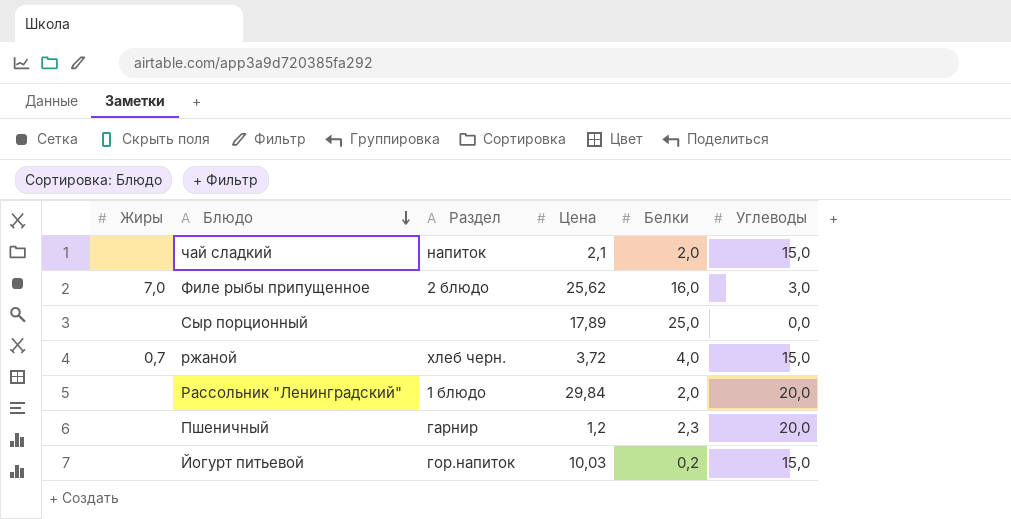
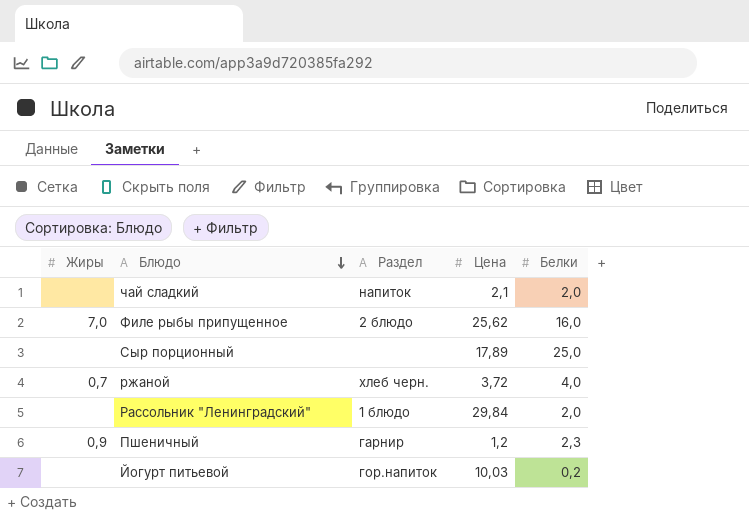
column Углеводы | position: 6 -> none
Пшеничный | Жиры: none -> 0,9

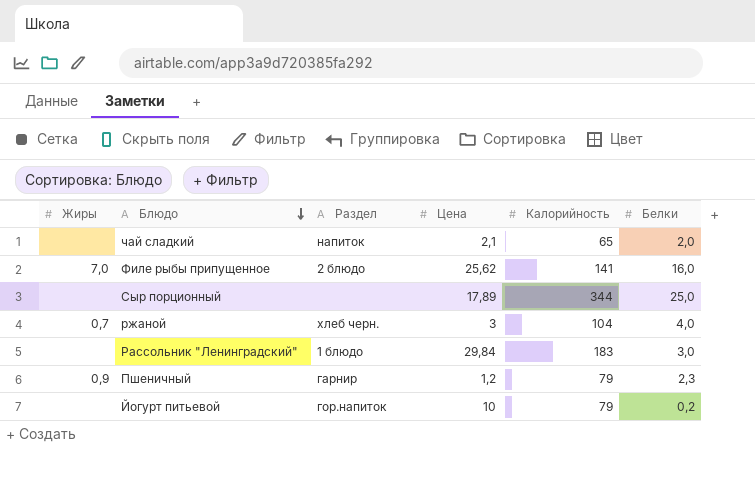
column Калорийность | position: none -> 5
ржаной | Цена: 3,72 -> 3
Рассольник "Ленинградский" | Белки: 2,0 -> 3,0
Йогурт питьевой | Цена: 10,03 -> 10

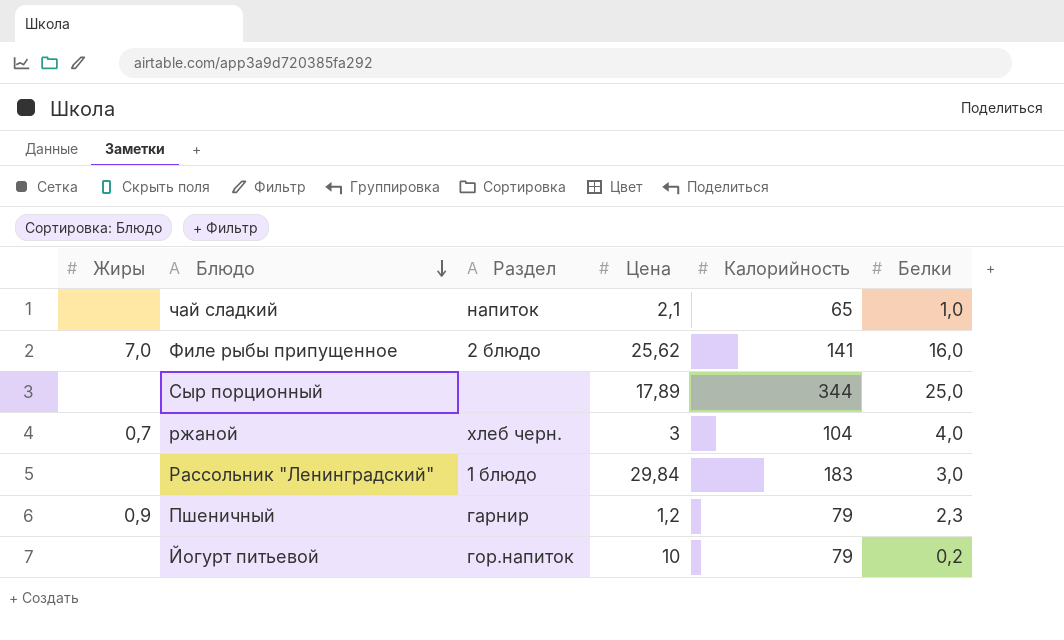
чай сладкий | Белки: 2,0 -> 1,0

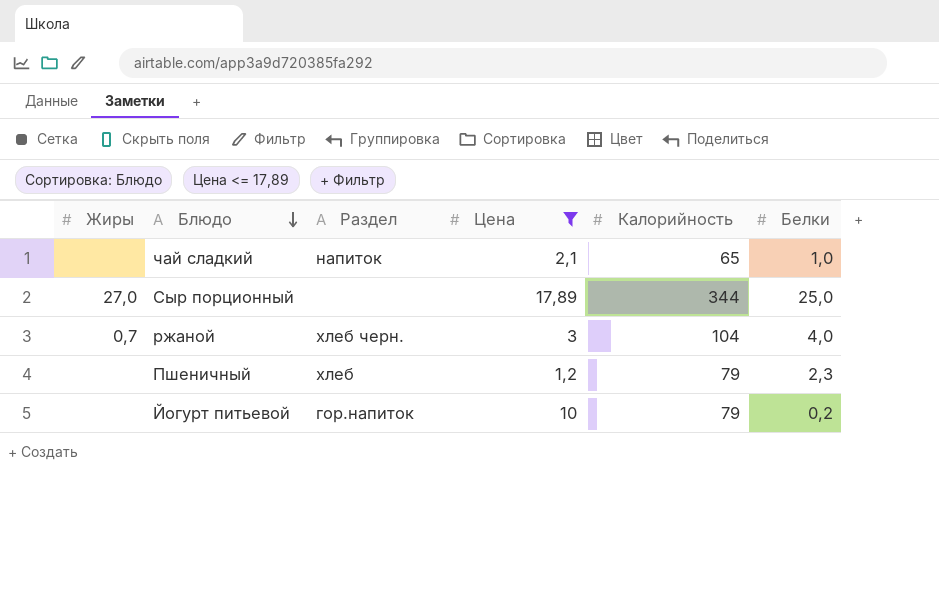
filter: none -> Цена <= 17,89
Сыр порционный | Жиры: none -> 27,0
Пшеничный | Жиры: 0,9 -> none
Пшеничный | Раздел: гарнир -> хлеб

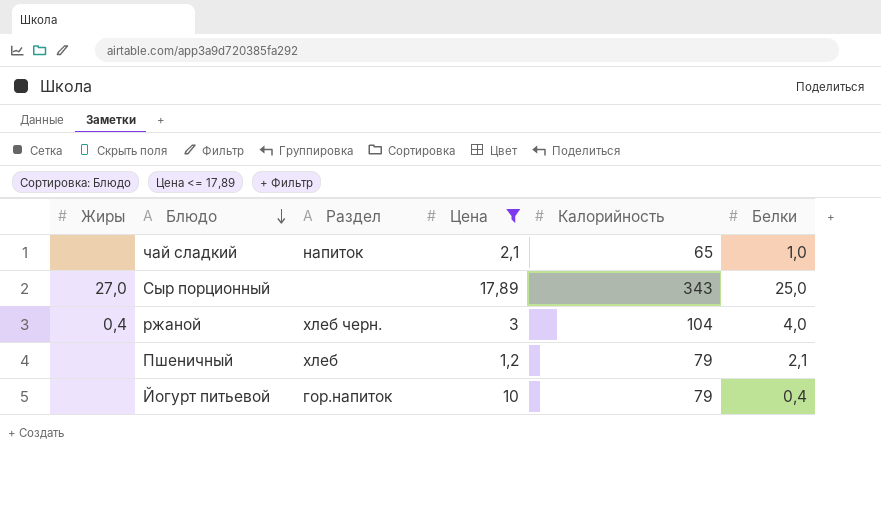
Сыр порционный | Калорийность: 344 -> 343
ржаной | Жиры: 0,7 -> 0,4
Пшеничный | Белки: 2,3 -> 2,1
Йогурт питьевой | Белки: 0,2 -> 0,4

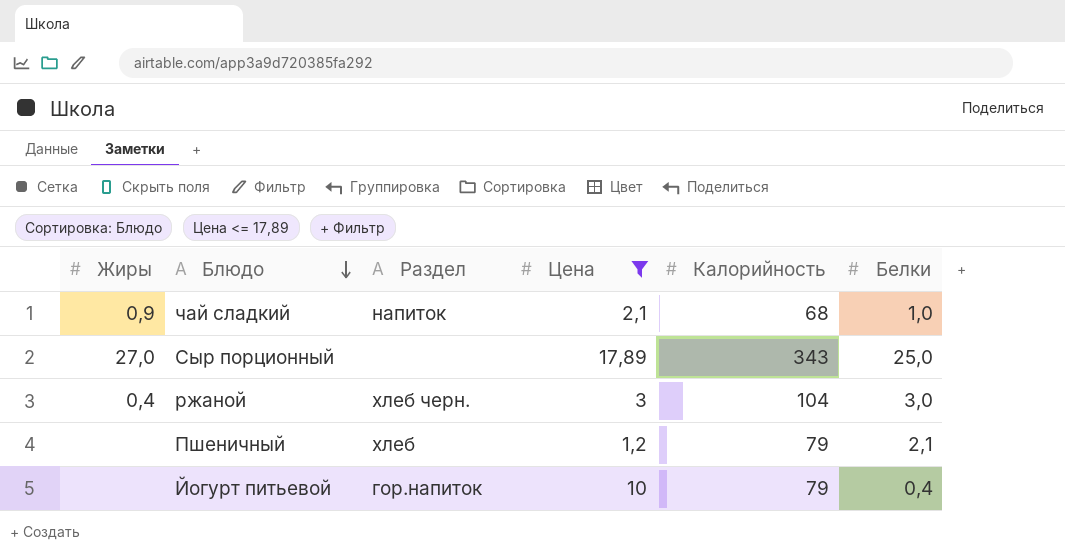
чай сладкий | Жиры: none -> 0,9
чай сладкий | Калорийность: 65 -> 68
ржаной | Белки: 4,0 -> 3,0

